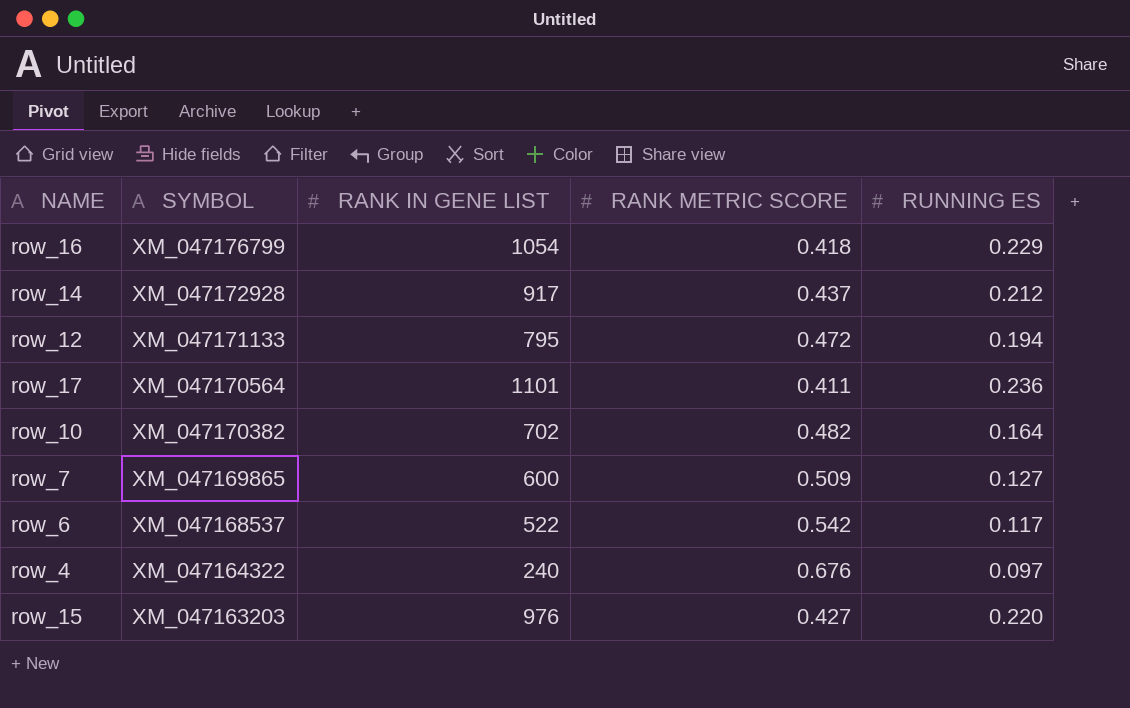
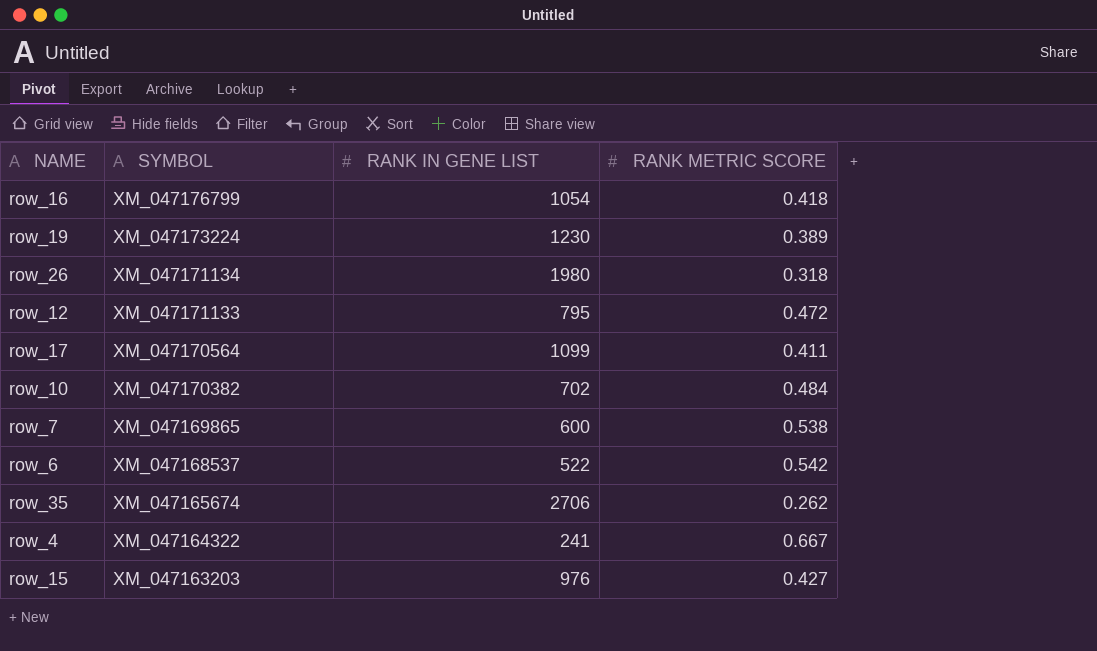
column RUNNING ES | position: 5 -> none
row row_14: XM_047172928 | 917 | 0.437 | 0.212 -> none
row row_19: none -> XM_047173224 | 1230 | 0.389
row row_26: none -> XM_047171134 | 1980 | 0.318
row_17 | RANK IN GENE LIST: 1101 -> 1099
row_10 | RANK METRIC SCORE: 0.482 -> 0.484
row_7 | RANK METRIC SCORE: 0.509 -> 0.538
row row_35: none -> XM_047165674 | 2706 | 0.262
row_4 | RANK IN GENE LIST: 240 -> 241
row_4 | RANK METRIC SCORE: 0.676 -> 0.667

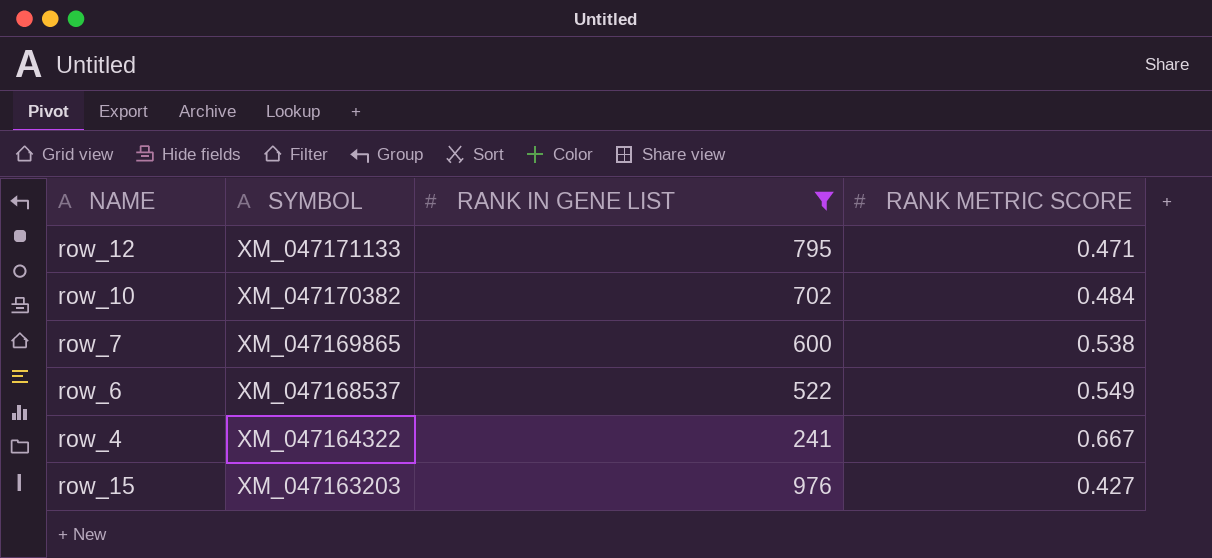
filter: none -> RANK IN GENE LIST <= 976
row_12 | RANK METRIC SCORE: 0.472 -> 0.471
row_6 | RANK METRIC SCORE: 0.542 -> 0.549

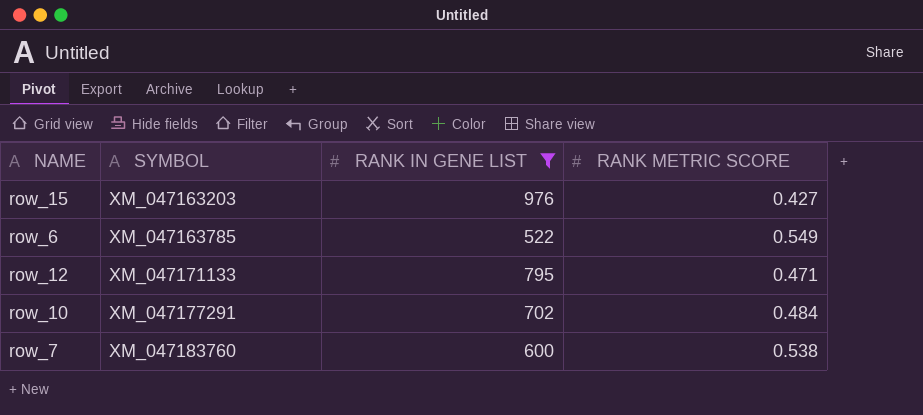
row order: SYMBOL descending -> SYMBOL ascending
row row_4: XM_047164322 | 241 | 0.667 -> none
row_6 | SYMBOL: XM_047168537 -> XM_047163785
row_10 | SYMBOL: XM_047170382 -> XM_047177291
row_7 | SYMBOL: XM_047169865 -> XM_047183760

